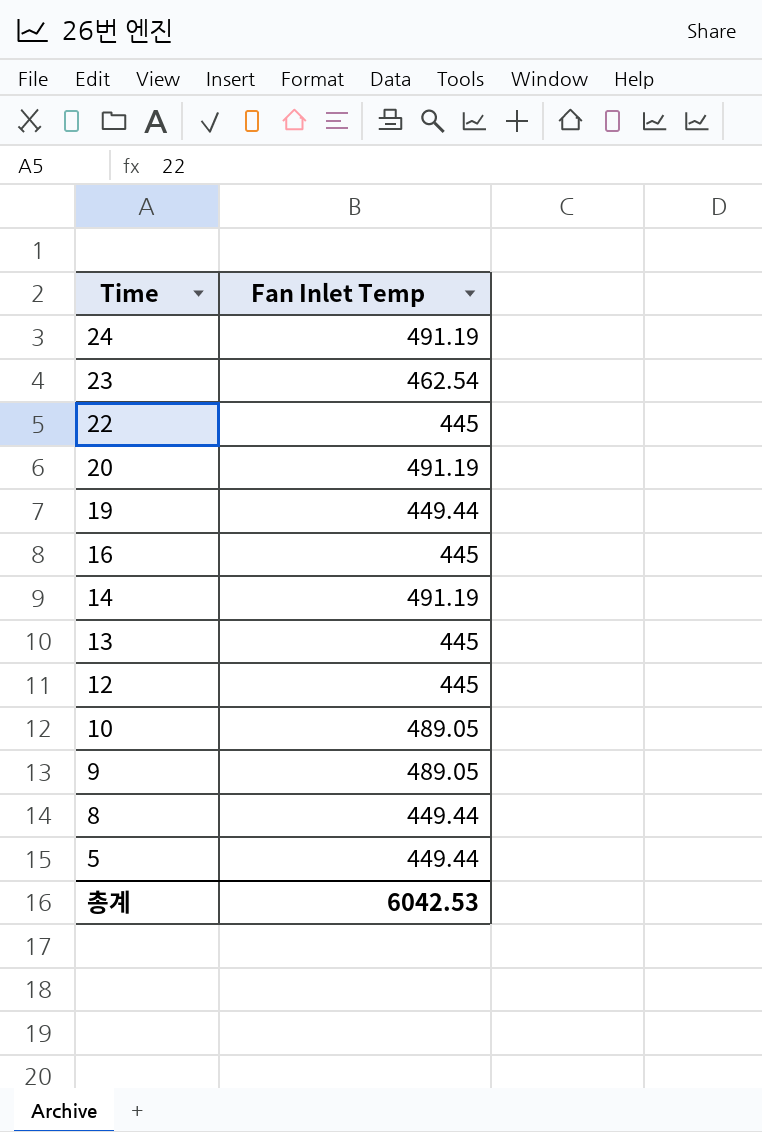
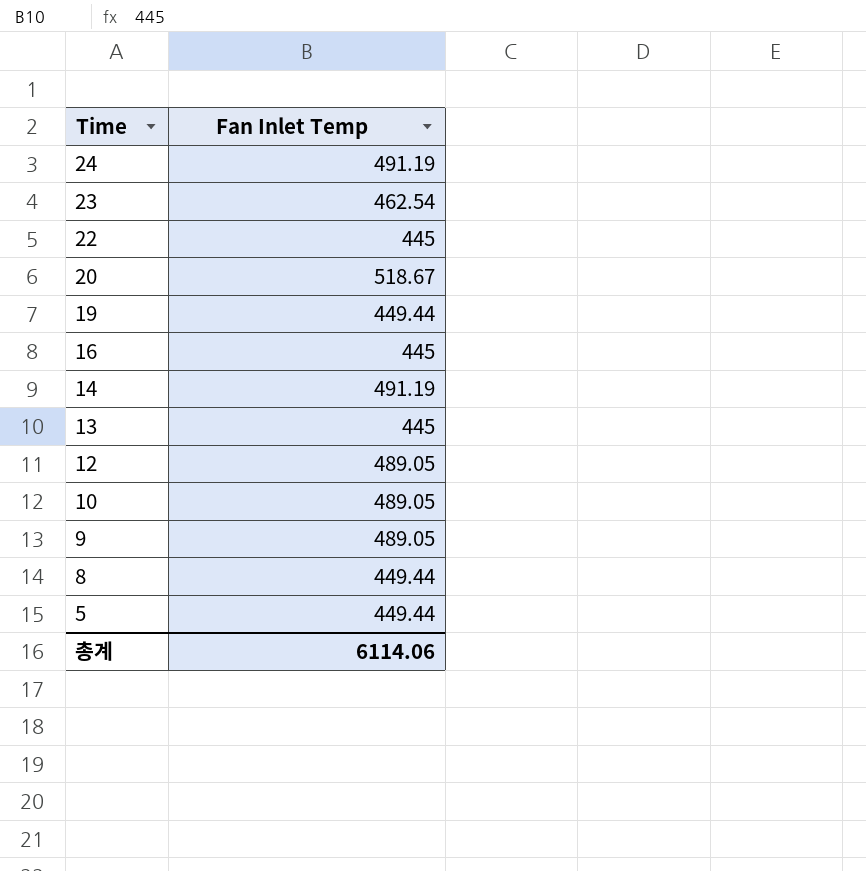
20 | Fan Inlet Temp: 491.19 -> 518.67
12 | Fan Inlet Temp: 445 -> 489.05
총계 | Fan Inlet Temp: 6042.53 -> 6114.06

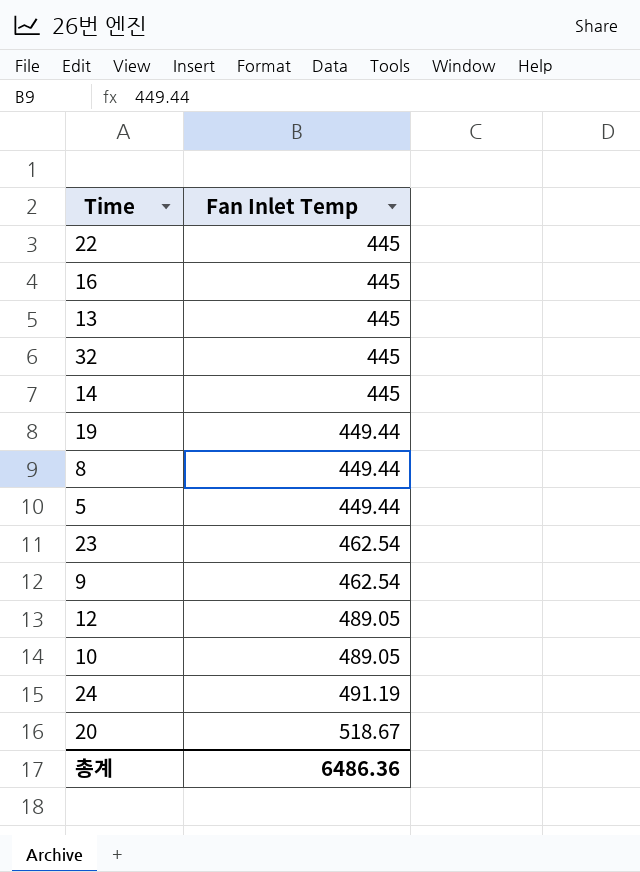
row order: Time descending -> Fan Inlet Temp ascending
row 32: none -> 445
14 | Fan Inlet Temp: 491.19 -> 445
9 | Fan Inlet Temp: 489.05 -> 462.54
총계 | Fan Inlet Temp: 6114.06 -> 6486.36

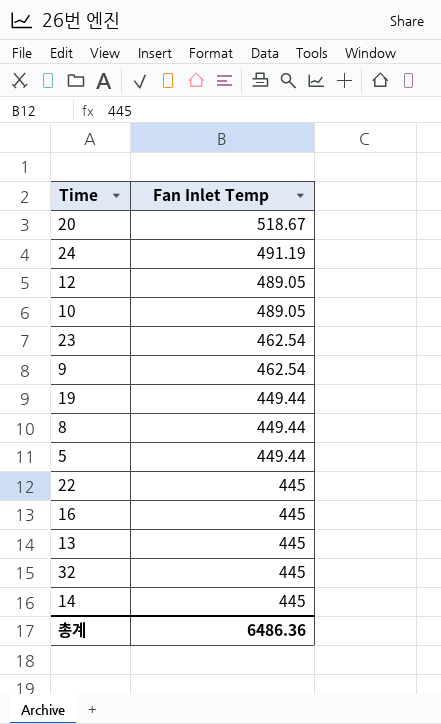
row order: Fan Inlet Temp ascending -> Fan Inlet Temp descending

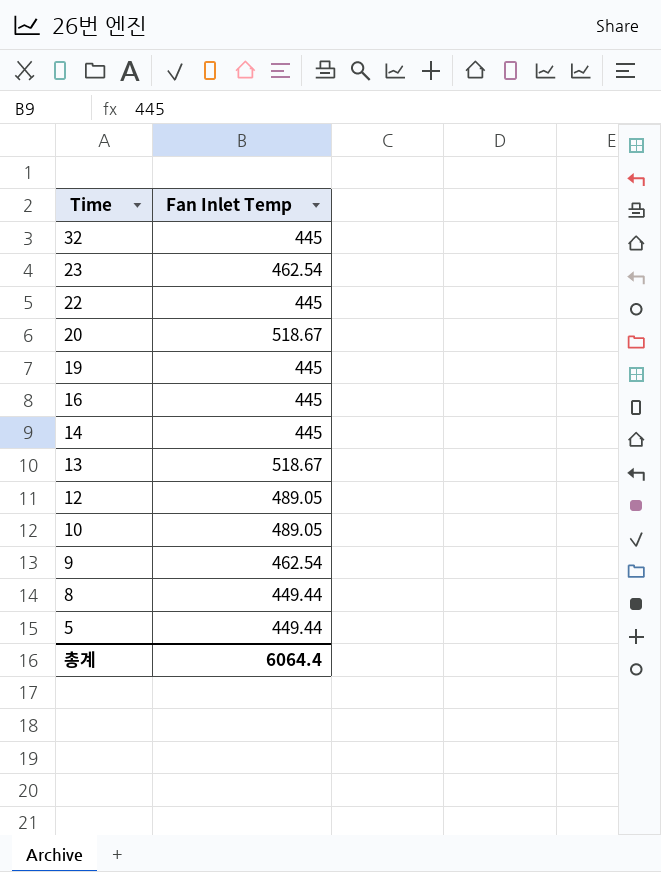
row order: Fan Inlet Temp descending -> Time descending
row 24: 491.19 -> none
19 | Fan Inlet Temp: 449.44 -> 445
13 | Fan Inlet Temp: 445 -> 518.67
총계 | Fan Inlet Temp: 6486.36 -> 6064.4

